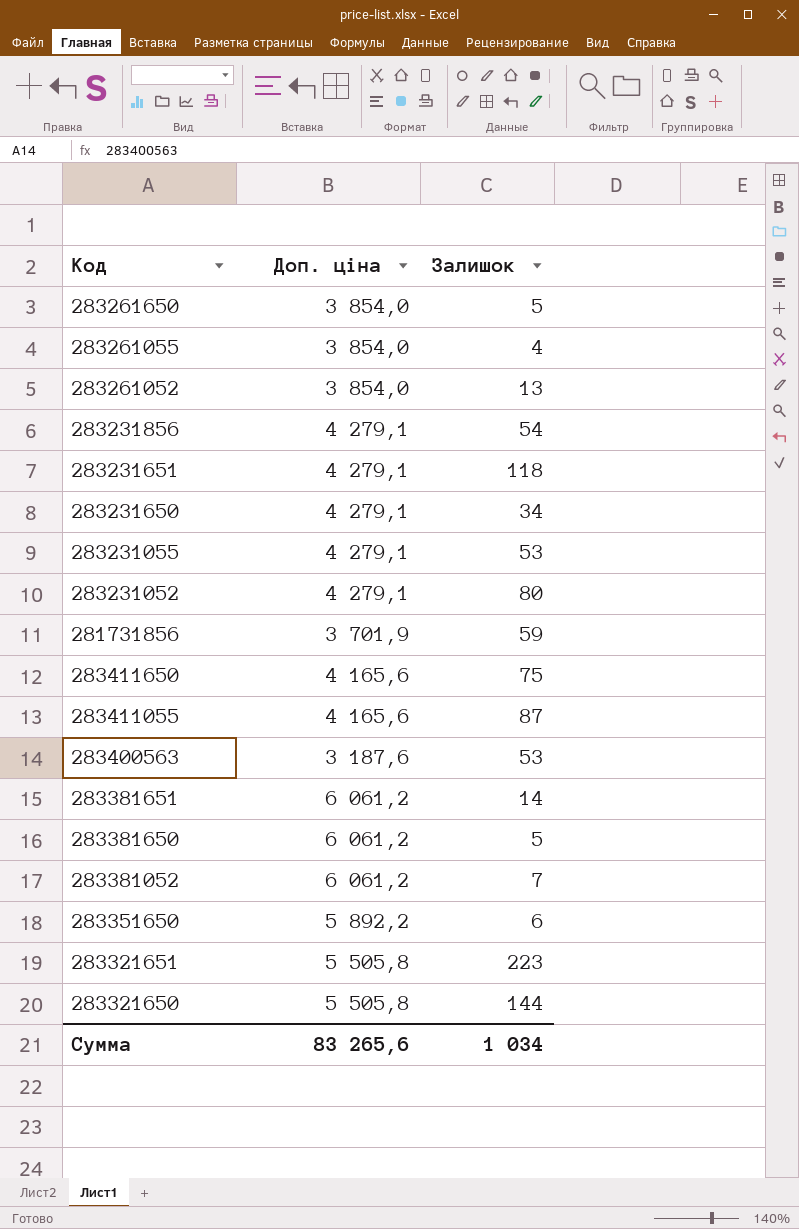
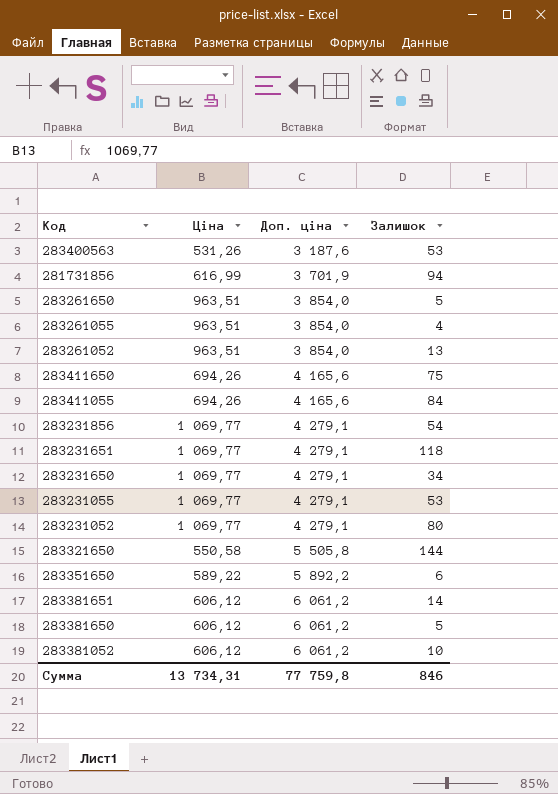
row order: none -> Доп. ціна ascending
column Ціна | position: none -> 2
row 283321651: 5 505,8 | 223 -> none
281731856 | Залишок: 59 -> 94
283411055 | Залишок: 87 -> 84
283381052 | Залишок: 7 -> 10
Сумма | Доп. ціна: 83 265,6 -> 77 759,8
Сумма | Залишок: 1 034 -> 846

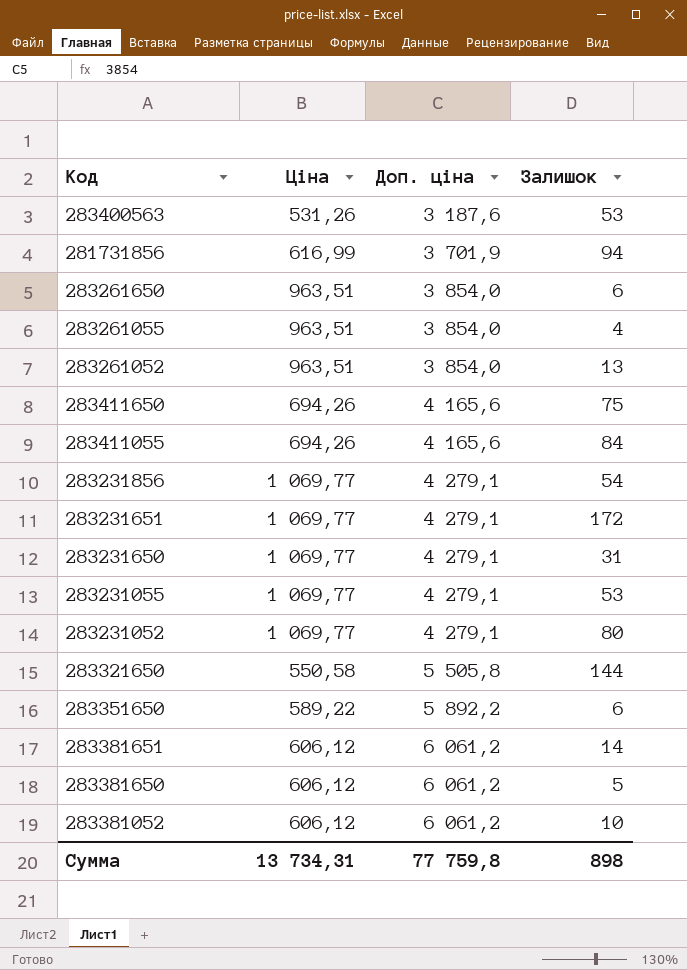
283261650 | Залишок: 5 -> 6
283231651 | Залишок: 118 -> 172
283231650 | Залишок: 34 -> 31
Сумма | Залишок: 846 -> 898

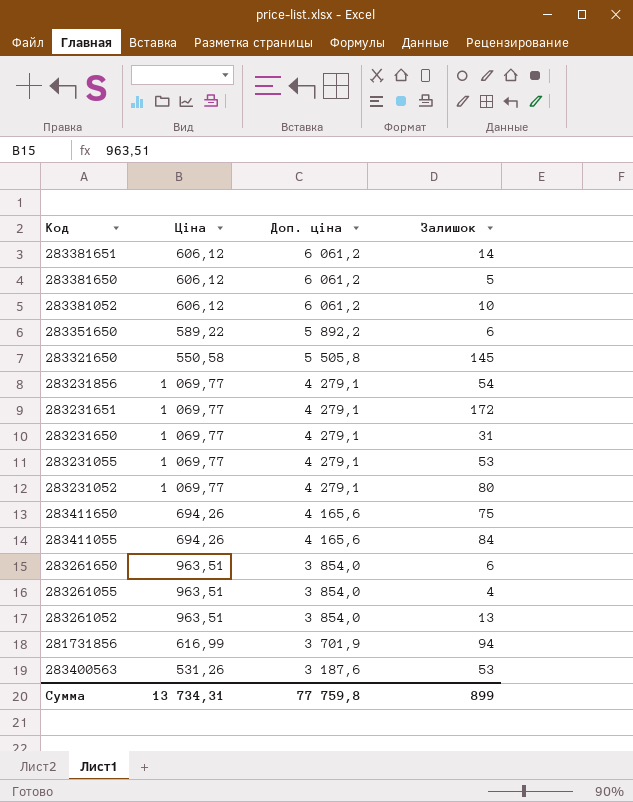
row order: Доп. ціна ascending -> Доп. ціна descending
283321650 | Залишок: 144 -> 145
Сумма | Залишок: 898 -> 899

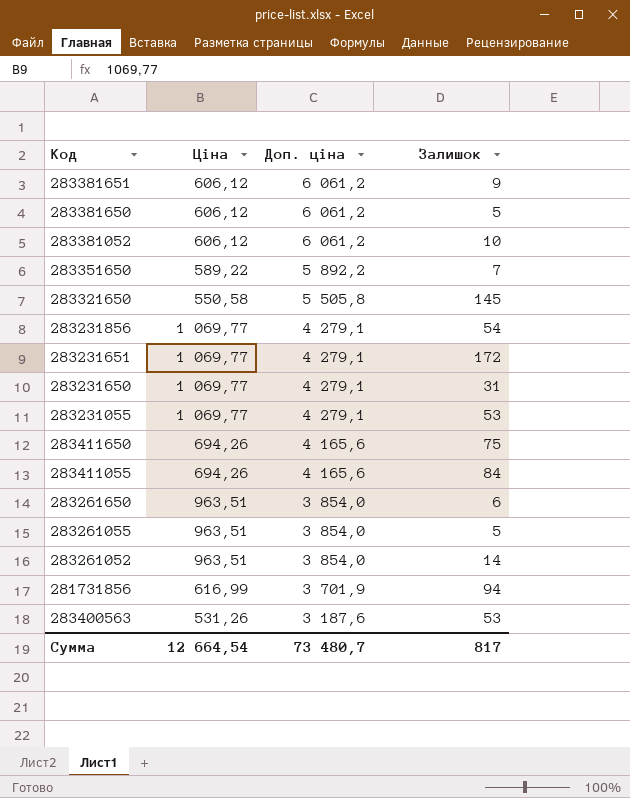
row 283231052: 1 069,77 | 4 279,1 | 80 -> none
283381651 | Залишок: 14 -> 9
283351650 | Залишок: 6 -> 7
283261055 | Залишок: 4 -> 5
283261052 | Залишок: 13 -> 14
Сумма | Ціна: 13 734,31 -> 12 664,54
Сумма | Доп. ціна: 77 759,8 -> 73 480,7
Сумма | Залишок: 899 -> 817

